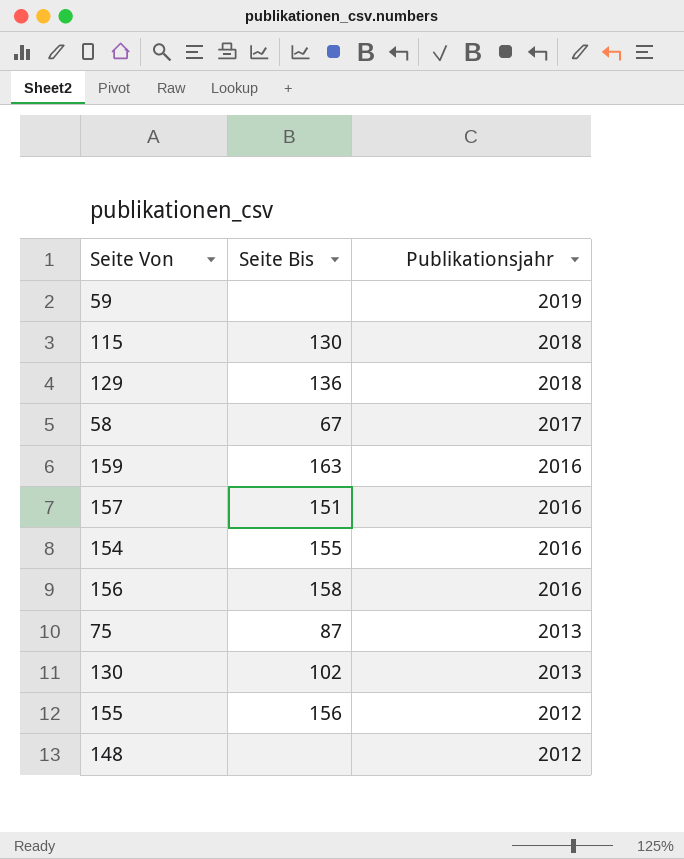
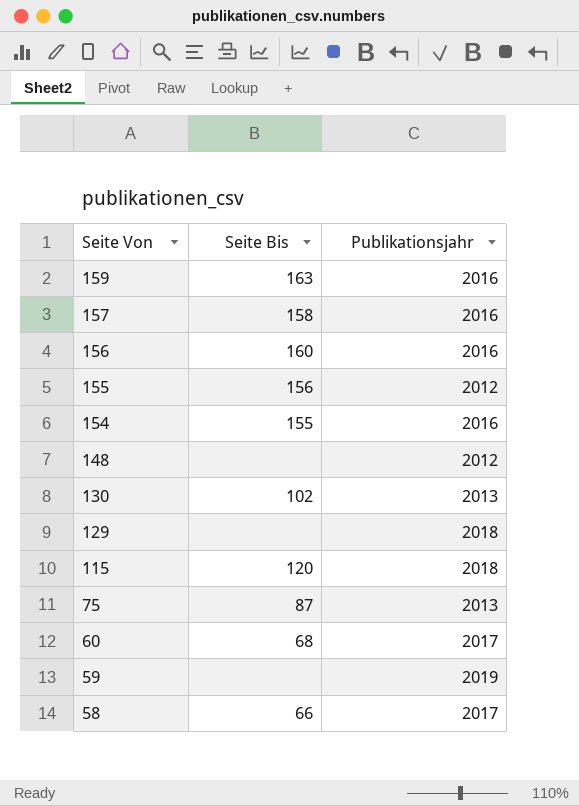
row order: Publikationsjahr descending -> Seite Von descending
157 | Seite Bis: 151 -> 158
156 | Seite Bis: 158 -> 160
129 | Seite Bis: 136 -> none
115 | Seite Bis: 130 -> 120
row 60: none -> 68 | 2017
58 | Seite Bis: 67 -> 66

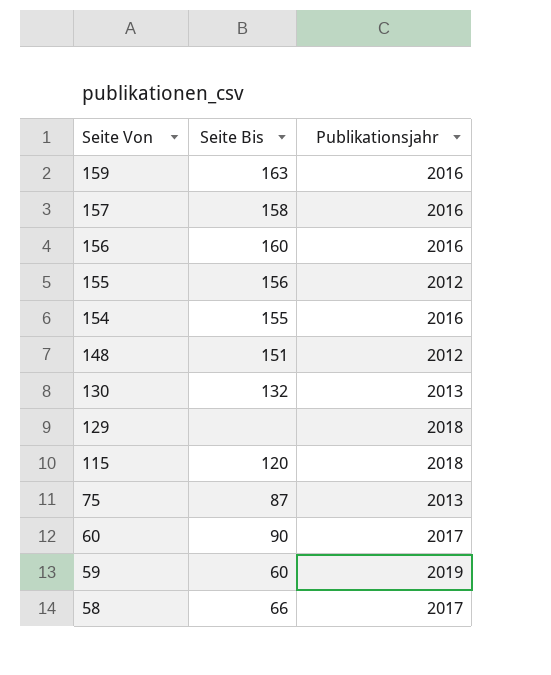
148 | Seite Bis: none -> 151
130 | Seite Bis: 102 -> 132
60 | Seite Bis: 68 -> 90
59 | Seite Bis: none -> 60

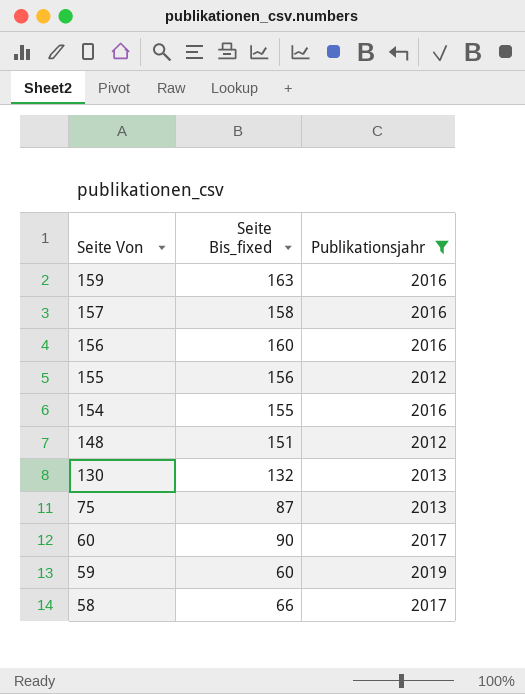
filter: none -> Publikationsjahr != 2018
column name: Seite Bis -> Seite Bis_fixed

